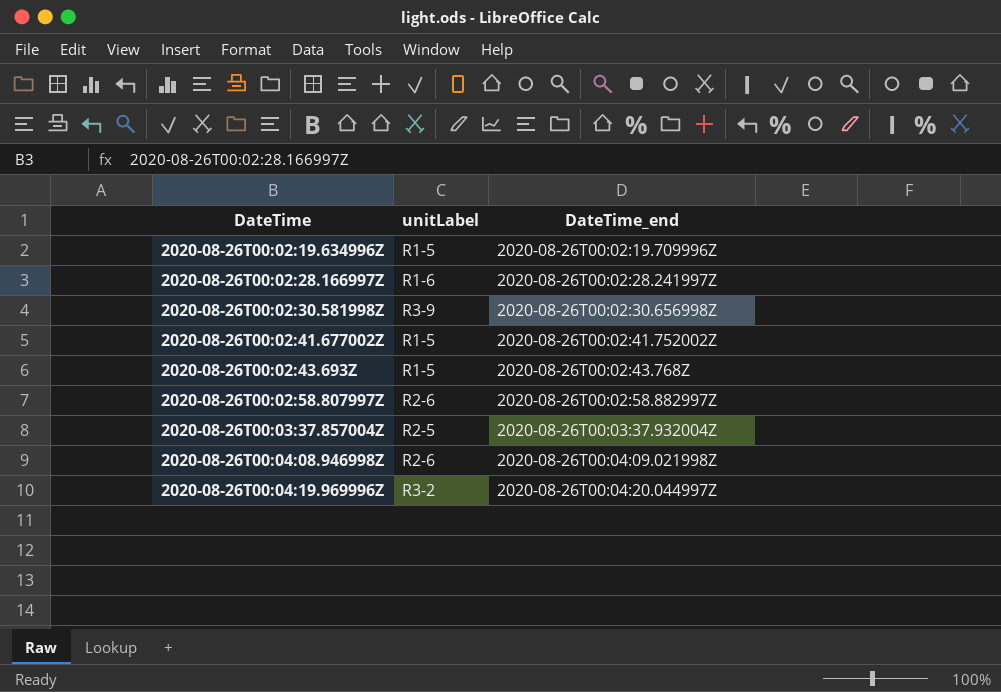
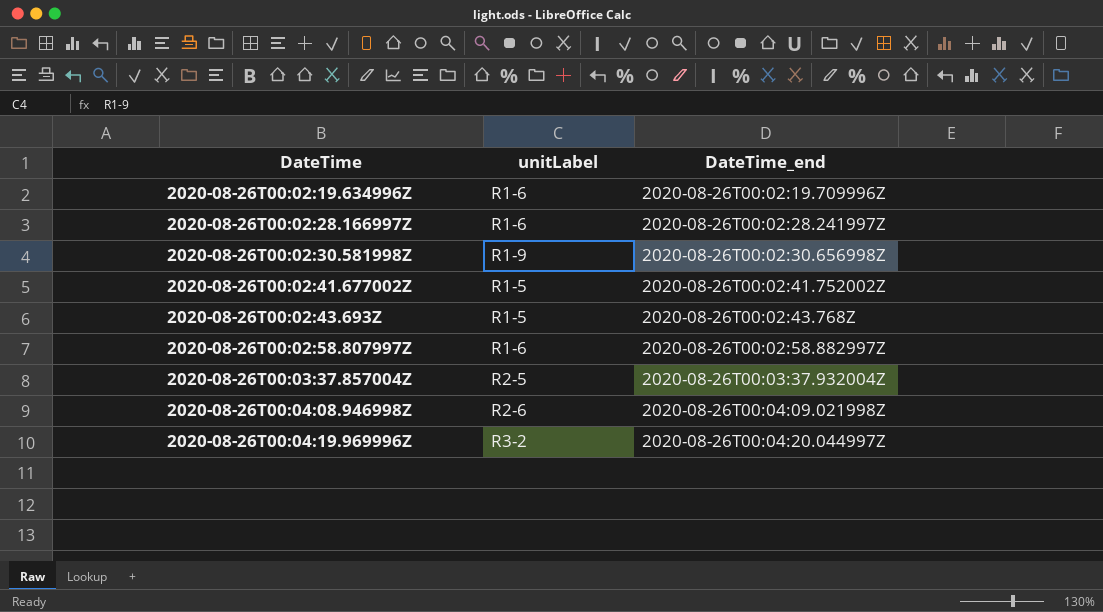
2020-08-26T00:02:19.634996Z | unitLabel: R1-5 -> R1-6
2020-08-26T00:02:30.581998Z | unitLabel: R3-9 -> R1-9
2020-08-26T00:02:58.807997Z | unitLabel: R2-6 -> R1-6

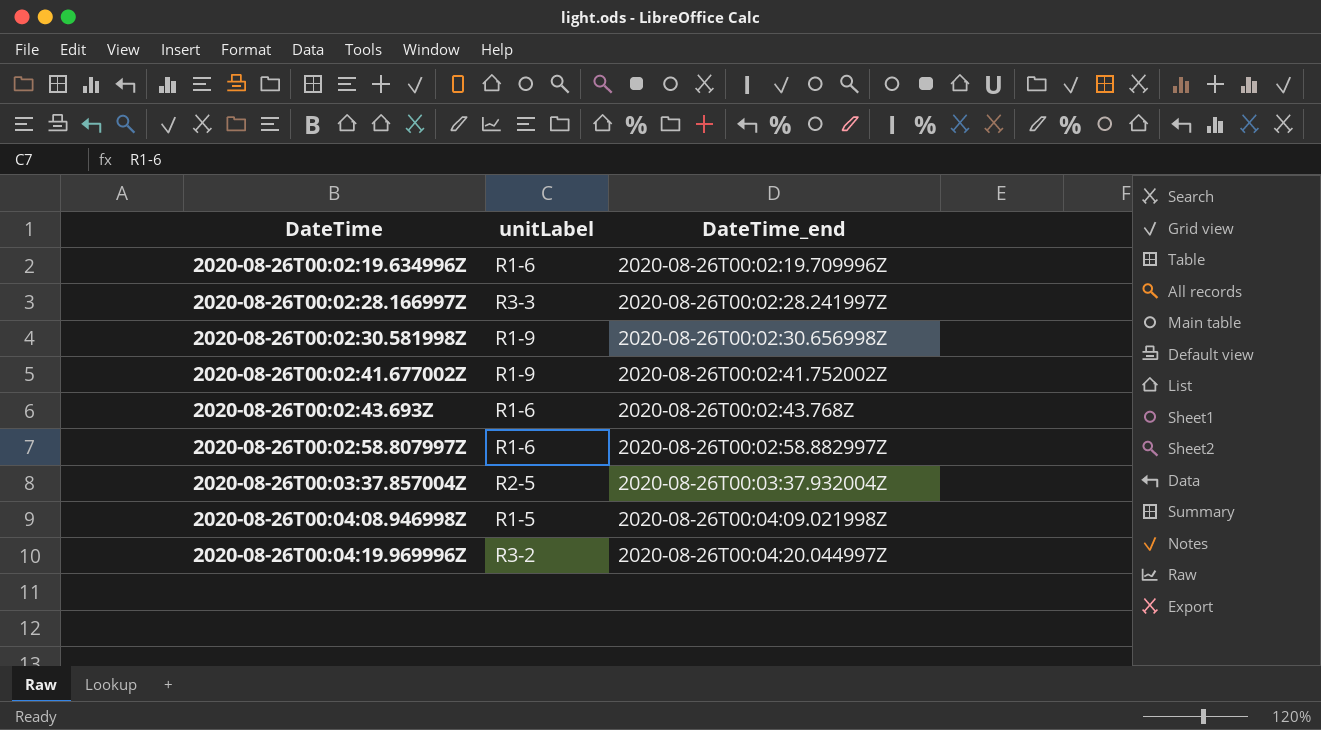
2020-08-26T00:02:28.166997Z | unitLabel: R1-6 -> R3-3
2020-08-26T00:02:41.677002Z | unitLabel: R1-5 -> R1-9
2020-08-26T00:02:43.693Z | unitLabel: R1-5 -> R1-6
2020-08-26T00:04:08.946998Z | unitLabel: R2-6 -> R1-5

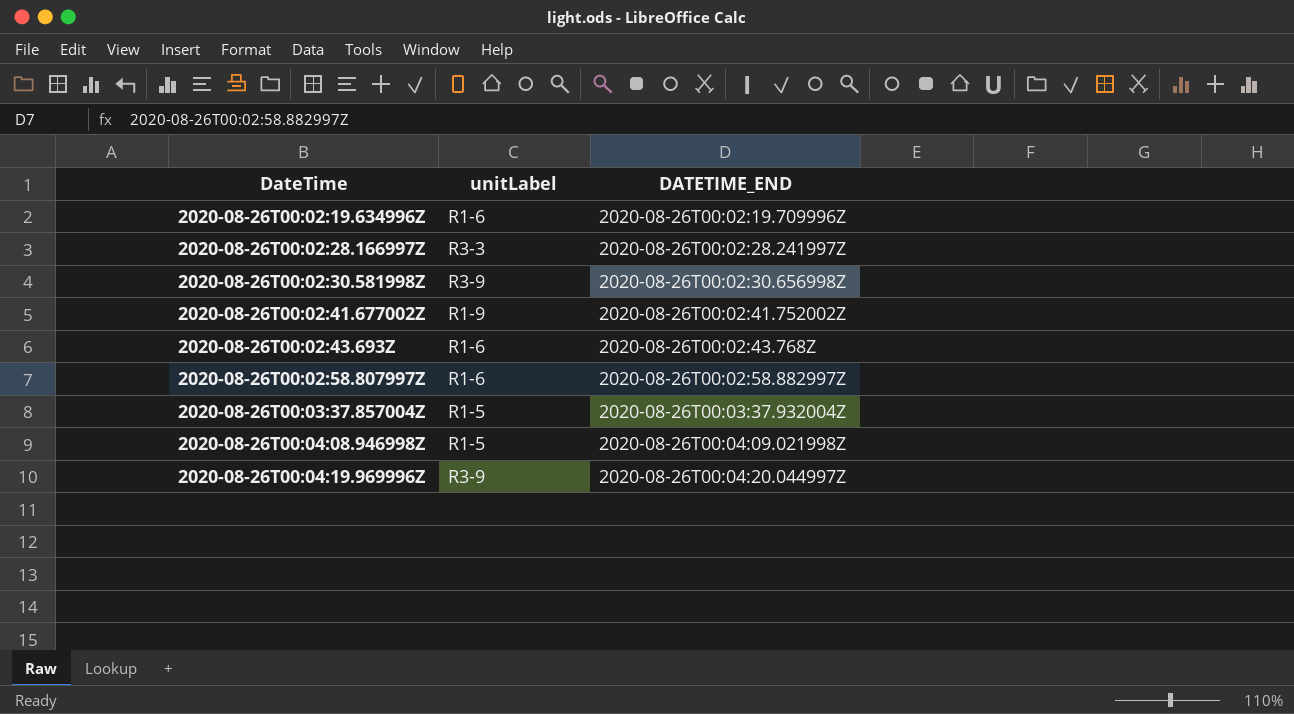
column name: DateTime_end -> DATETIME_END
2020-08-26T00:02:30.581998Z | unitLabel: R1-9 -> R3-9
2020-08-26T00:03:37.857004Z | unitLabel: R2-5 -> R1-5
2020-08-26T00:04:19.969996Z | unitLabel: R3-2 -> R3-9

